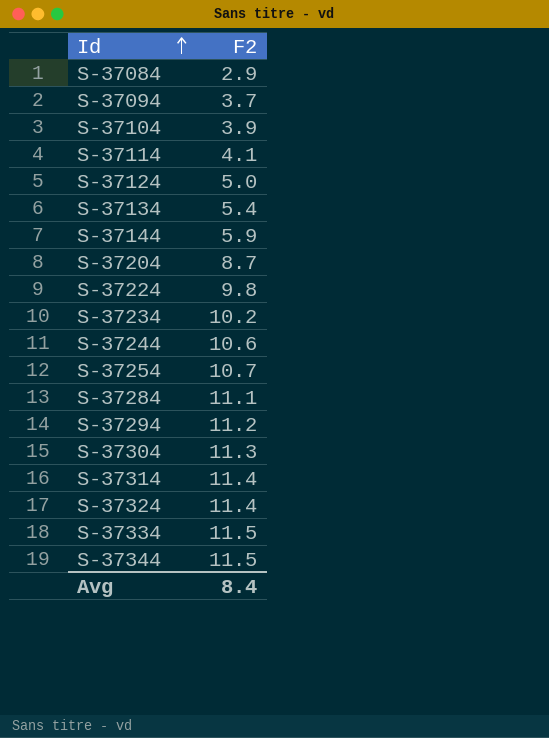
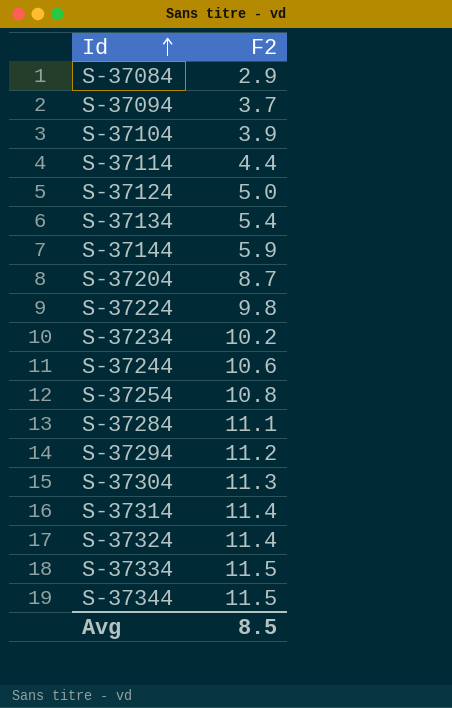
S-37114 | F2: 4.1 -> 4.4
S-37254 | F2: 10.7 -> 10.8
Avg | F2: 8.4 -> 8.5

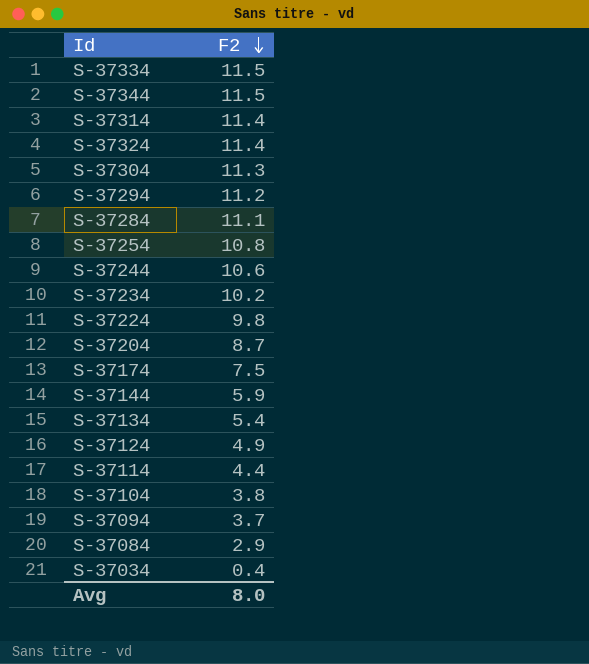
row order: Id ascending -> F2 descending
row S-37174: none -> 7.5
S-37124 | F2: 5.0 -> 4.9
S-37104 | F2: 3.9 -> 3.8
row S-37034: none -> 0.4
Avg | F2: 8.5 -> 8.0

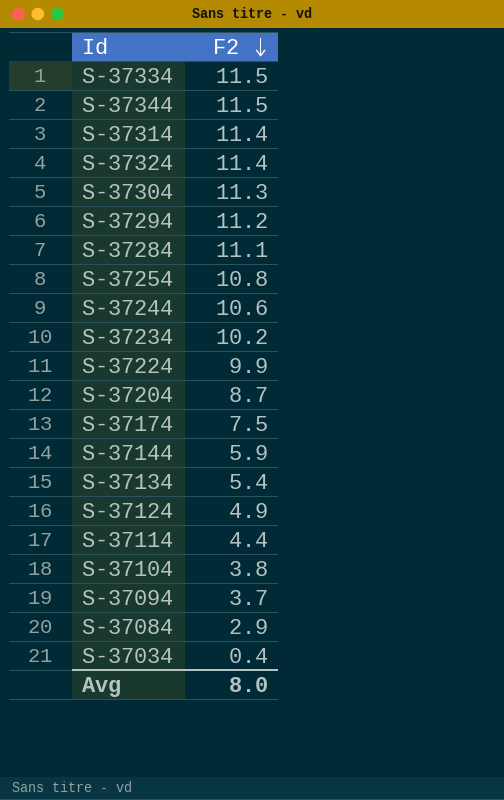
S-37224 | F2: 9.8 -> 9.9

